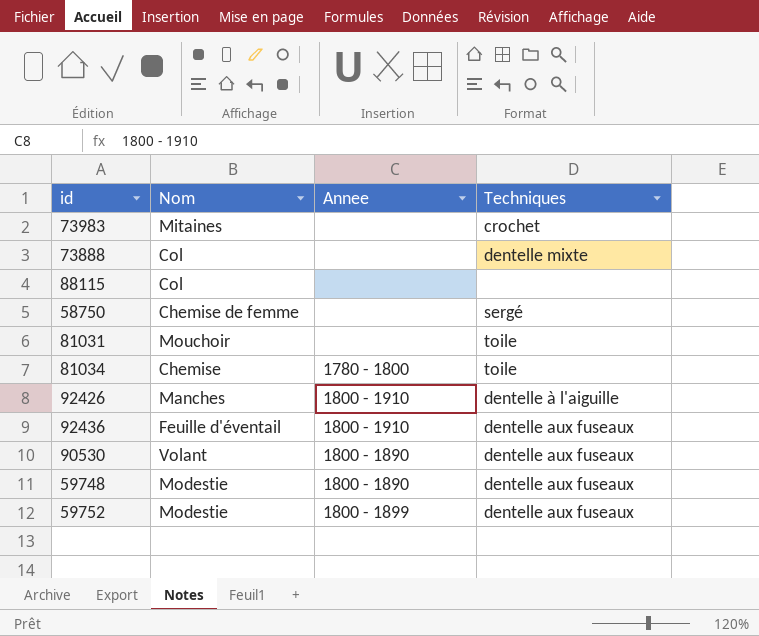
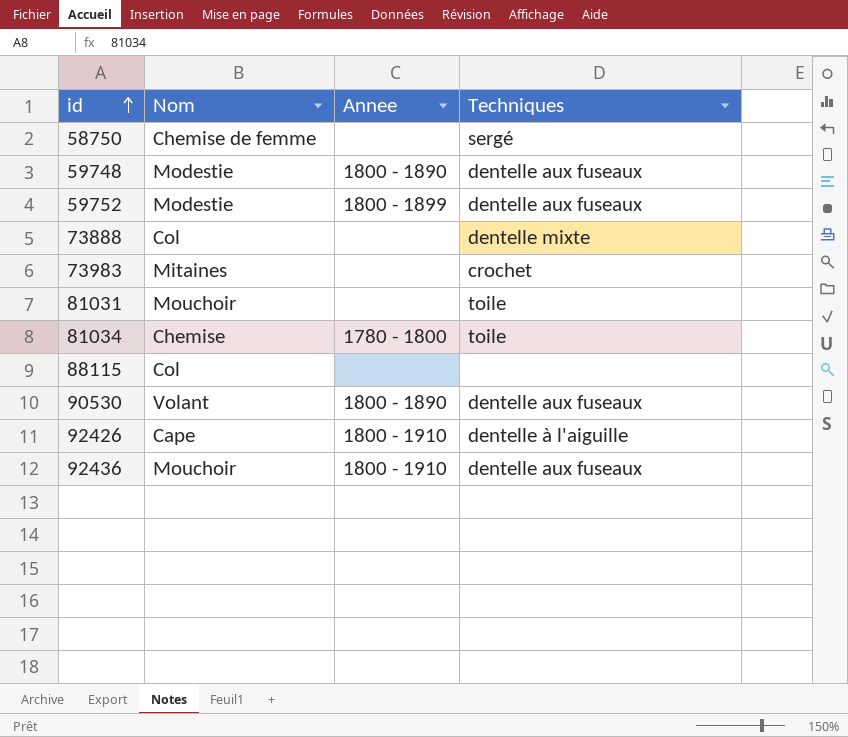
row order: none -> id ascending
92426 | Nom: Manches -> Cape
92436 | Nom: Feuille d'éventail -> Mouchoir

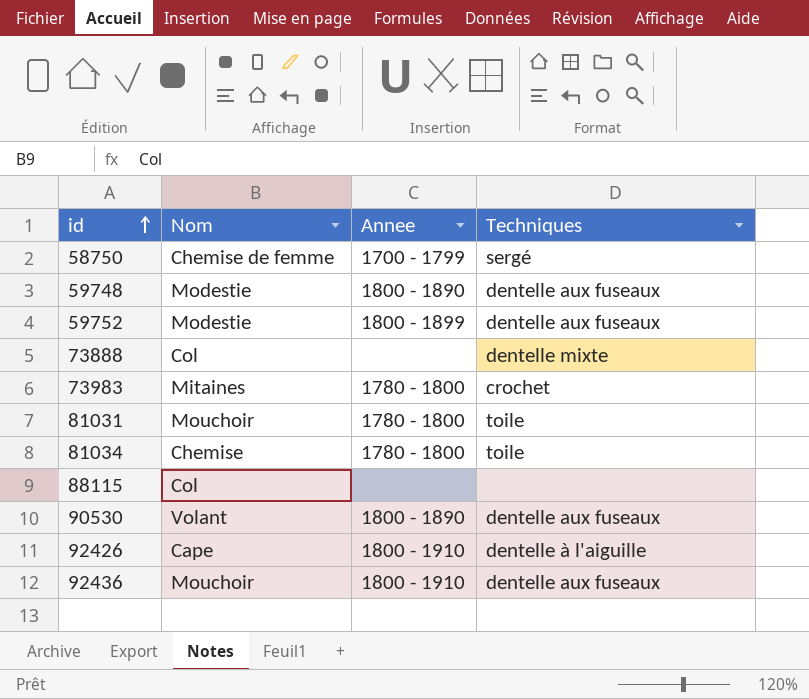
58750 | Annee: none -> 1700 - 1799
73983 | Annee: none -> 1780 - 1800
81031 | Annee: none -> 1780 - 1800

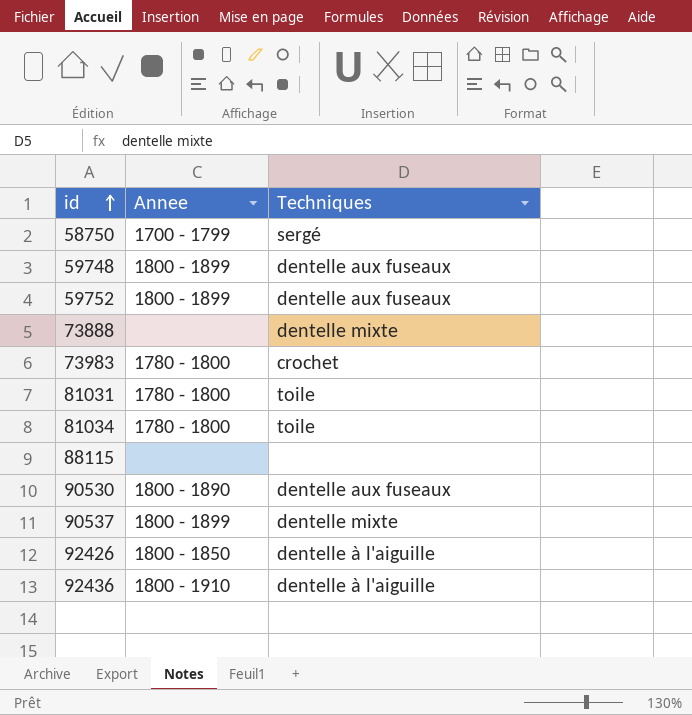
column Nom | position: 2 -> none
59748 | Annee: 1800 - 1890 -> 1800 - 1899
row 90537: none -> 1800 - 1899 | dentelle mixte
92426 | Annee: 1800 - 1910 -> 1800 - 1850
92436 | Techniques: dentelle aux fuseaux -> dentelle à l'aiguille

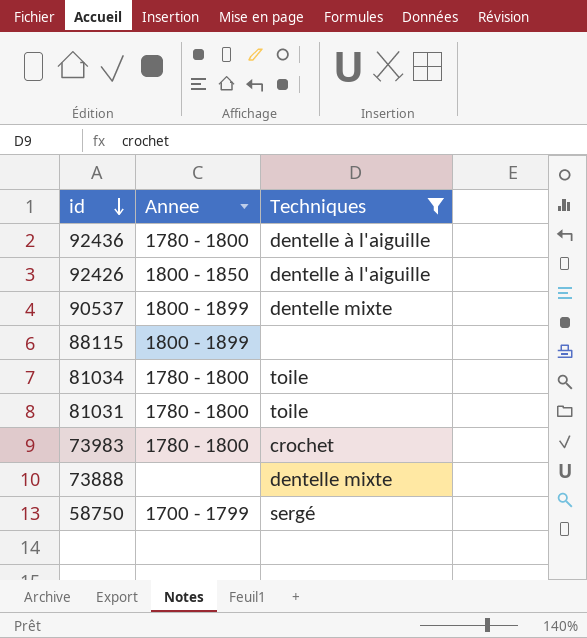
filter: none -> Techniques != dentelle aux fuseaux
row order: id ascending -> id descending
92436 | Annee: 1800 - 1910 -> 1780 - 1800
88115 | Annee: none -> 1800 - 1899

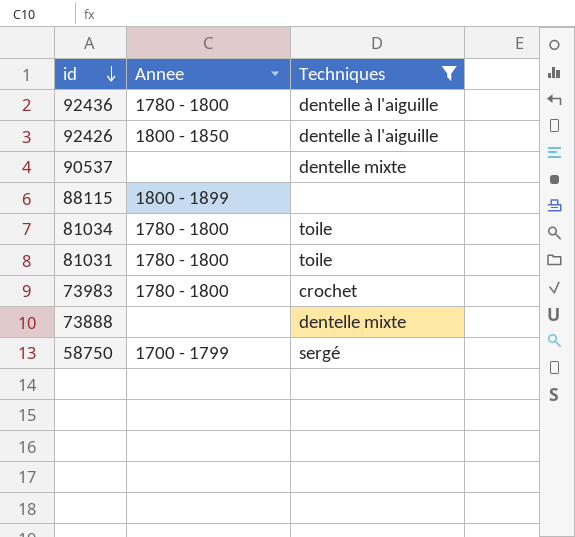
90537 | Annee: 1800 - 1899 -> none

